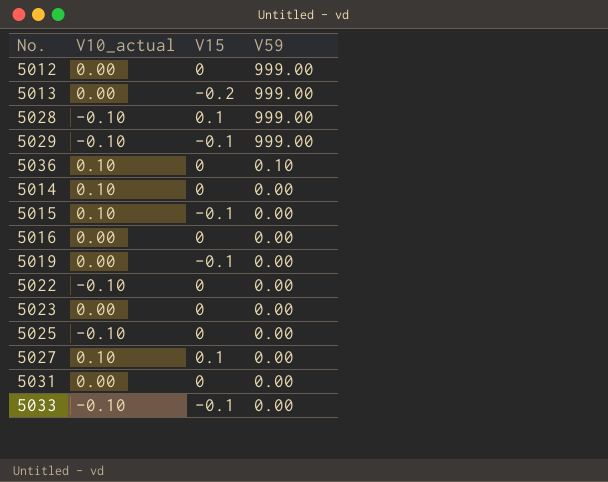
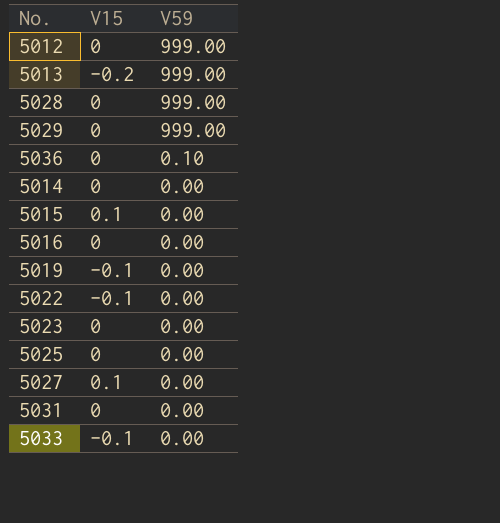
column V10_actual | position: 2 -> none
5028 | V15: 0.1 -> 0
5029 | V15: -0.1 -> 0
5015 | V15: -0.1 -> 0.1
5022 | V15: 0 -> -0.1

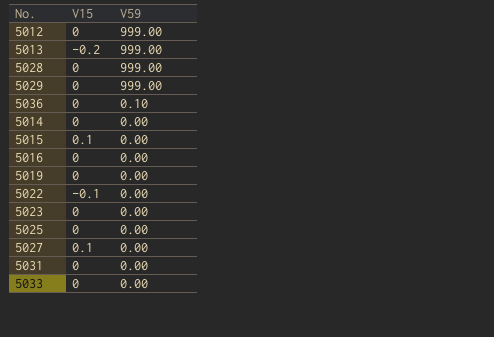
5019 | V15: -0.1 -> 0
5033 | V15: -0.1 -> 0

